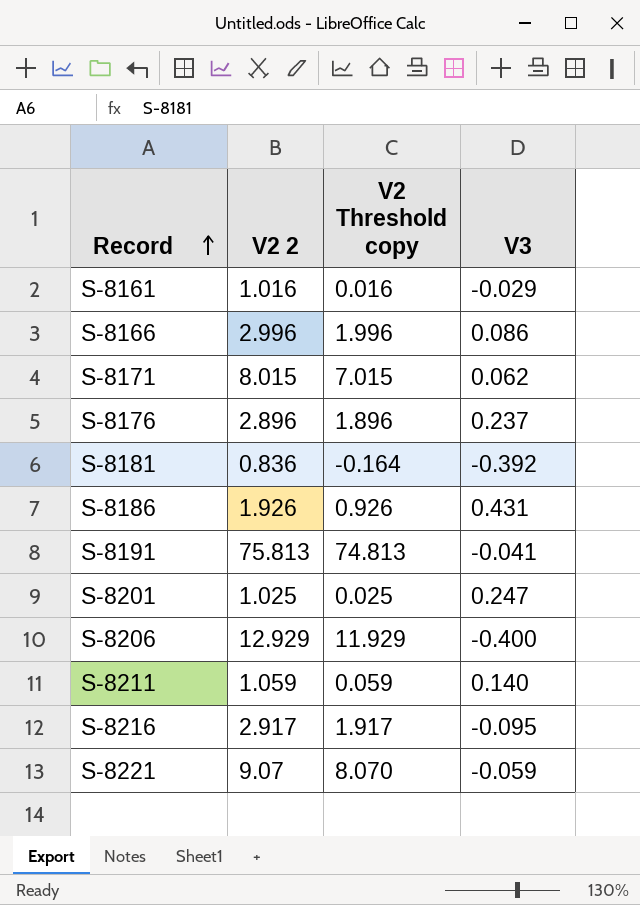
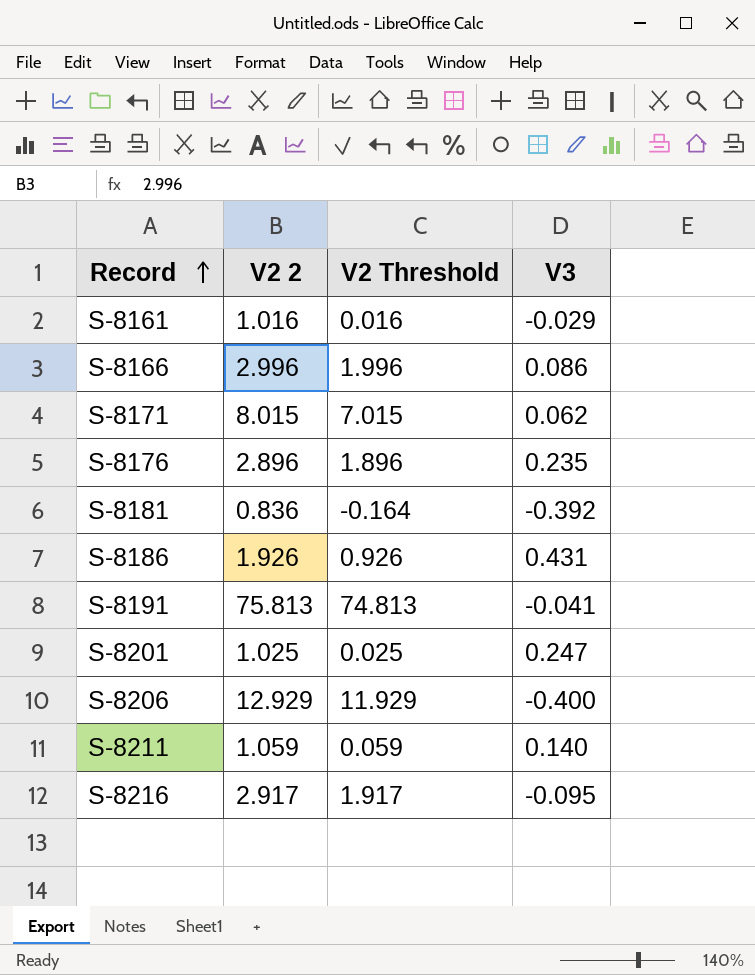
column name: V2 Threshold copy -> V2 Threshold
row S-8221: 9.07 | 8.070 | -0.059 -> none
S-8176 | V3: 0.237 -> 0.235

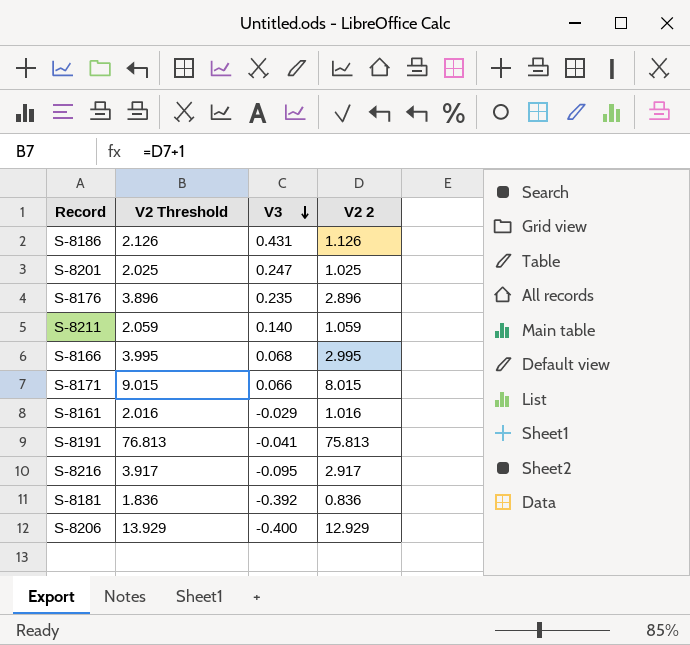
row order: Record ascending -> V3 descending
column V2 Threshold | formula: [V2 2] - 1 -> [V2 2] + 1
column V2 2 | position: 2 -> 4
S-8186 | V2 2: 1.926 -> 1.126
S-8166 | V3: 0.086 -> 0.068
S-8166 | V2 2: 2.996 -> 2.995
S-8171 | V3: 0.062 -> 0.066

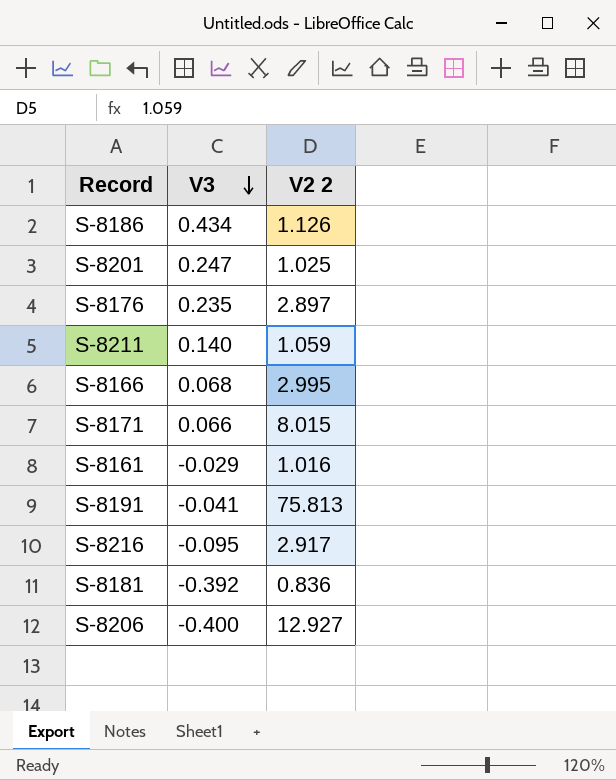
column V2 Threshold | formula: [V2 2] + 1 -> none
S-8186 | V3: 0.431 -> 0.434
S-8176 | V2 2: 2.896 -> 2.897
S-8206 | V2 2: 12.929 -> 12.927

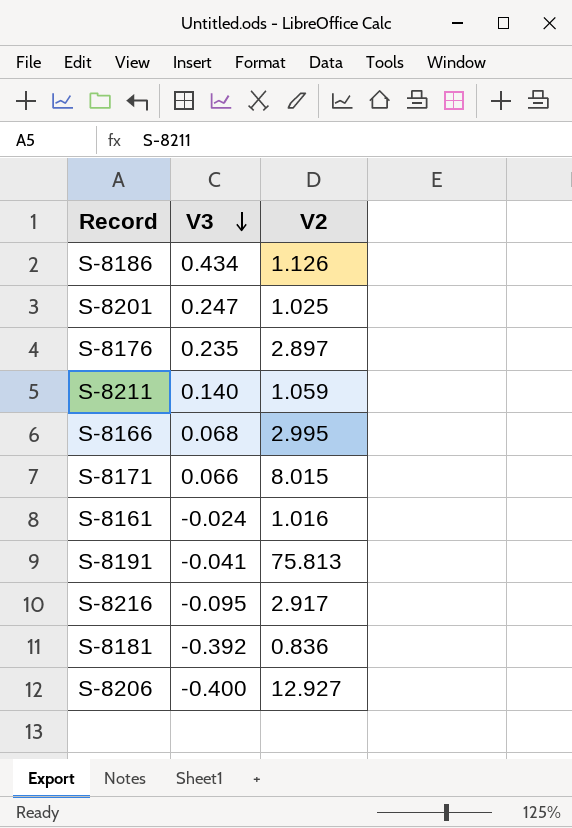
column name: V2 2 -> V2
S-8161 | V3: -0.029 -> -0.024

